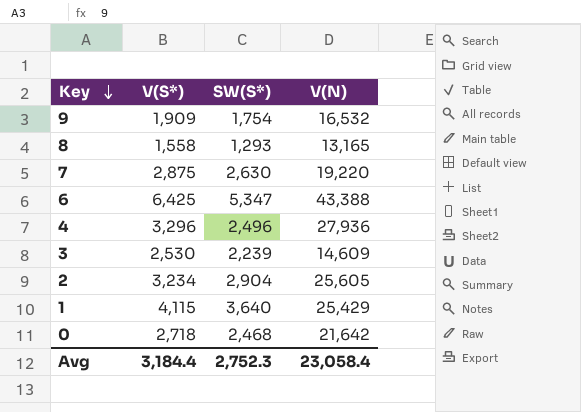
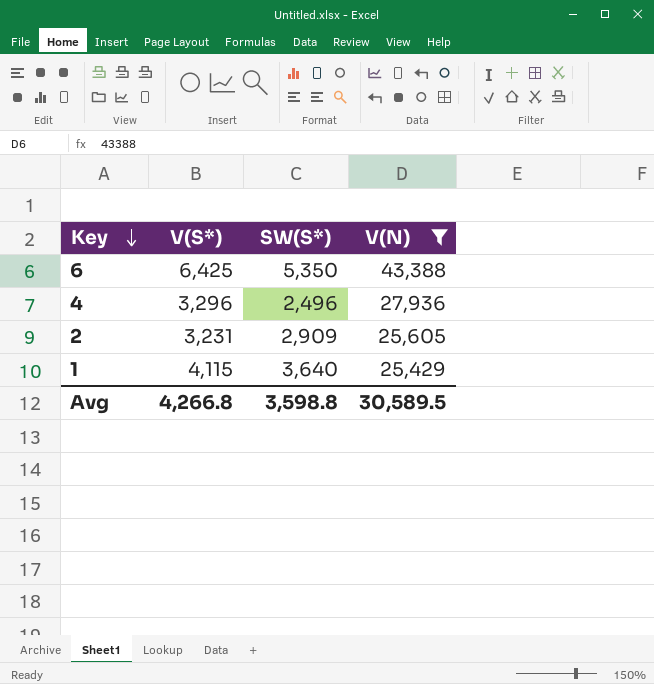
filter: none -> V(N) >= 25,429
6 | SW(S*): 5,347 -> 5,350
2 | V(S*): 3,234 -> 3,231
2 | SW(S*): 2,904 -> 2,909
Avg | V(S*): 3,184.4 -> 4,266.8
Avg | SW(S*): 2,752.3 -> 3,598.8
Avg | V(N): 23,058.4 -> 30,589.5

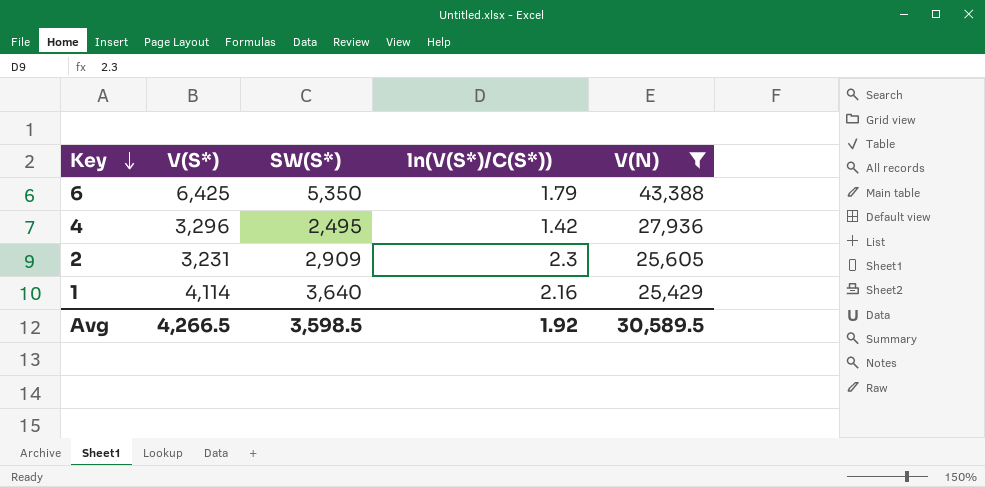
column ln(V(S*)/C(S*)) | position: none -> 4
4 | SW(S*): 2,496 -> 2,495
1 | V(S*): 4,115 -> 4,114
Avg | V(S*): 4,266.8 -> 4,266.5
Avg | SW(S*): 3,598.8 -> 3,598.5

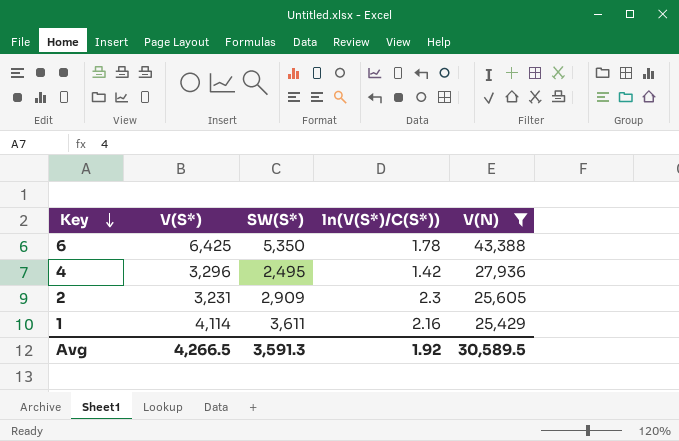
6 | ln(V(S*)/C(S*)): 1.79 -> 1.78
1 | SW(S*): 3,640 -> 3,611
Avg | SW(S*): 3,598.5 -> 3,591.3

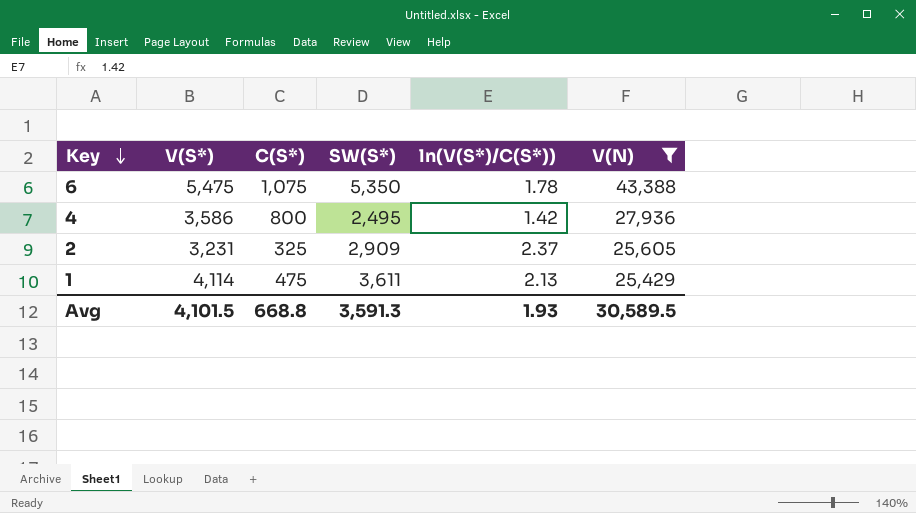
column C(S*) | position: none -> 3
6 | V(S*): 6,425 -> 5,475
4 | V(S*): 3,296 -> 3,586
2 | ln(V(S*)/C(S*)): 2.3 -> 2.37
1 | ln(V(S*)/C(S*)): 2.16 -> 2.13
Avg | V(S*): 4,266.5 -> 4,101.5
Avg | ln(V(S*)/C(S*)): 1.92 -> 1.93

